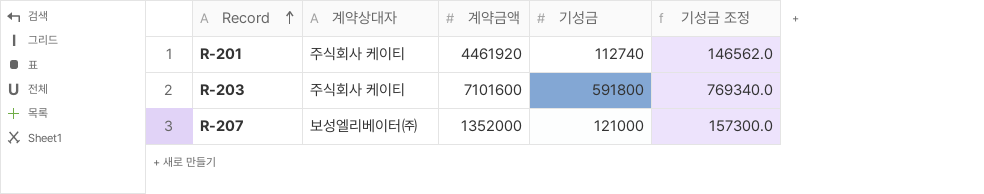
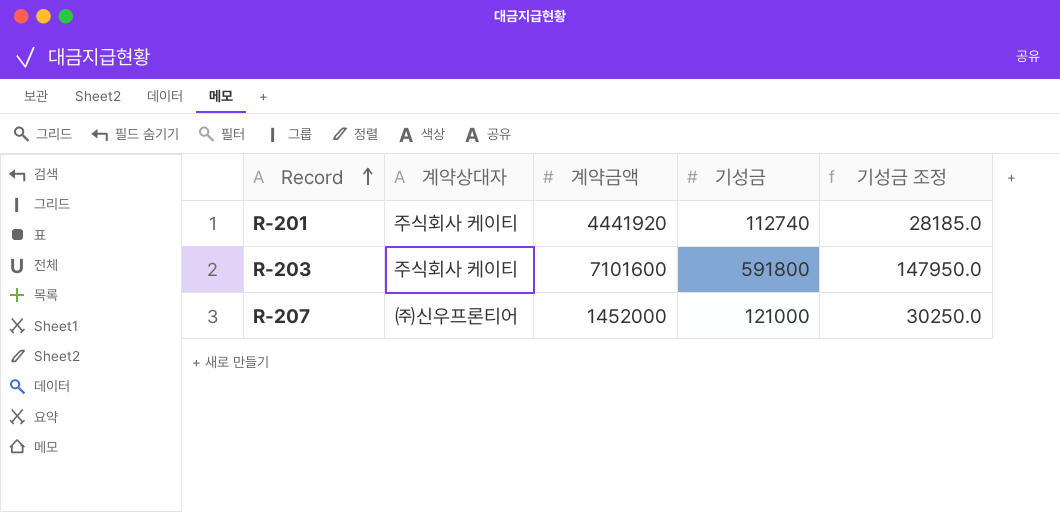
column 기성금 조정 | formula: [기성금] * 1.3 -> [기성금] * 0.25
R-201 | 계약금액: 4461920 -> 4441920
R-207 | 계약상대자: 보성엘리베이터㈜ -> ㈜신우프론티어
R-207 | 계약금액: 1352000 -> 1452000

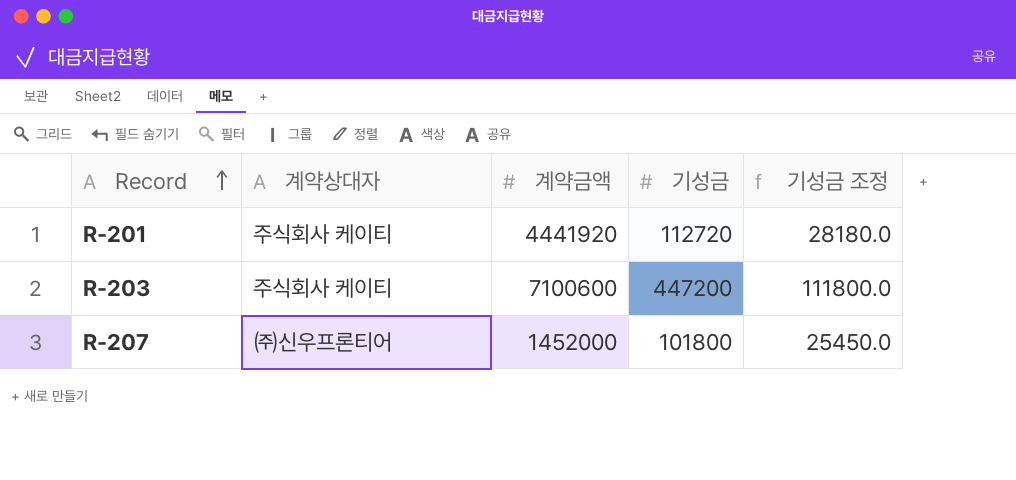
R-201 | 기성금: 112740 -> 112720
R-201 | 기성금 조정: 28185.0 -> 28180.0
R-203 | 계약금액: 7101600 -> 7100600
R-203 | 기성금: 591800 -> 447200
R-203 | 기성금 조정: 147950.0 -> 111800.0
R-207 | 기성금: 121000 -> 101800
R-207 | 기성금 조정: 30250.0 -> 25450.0

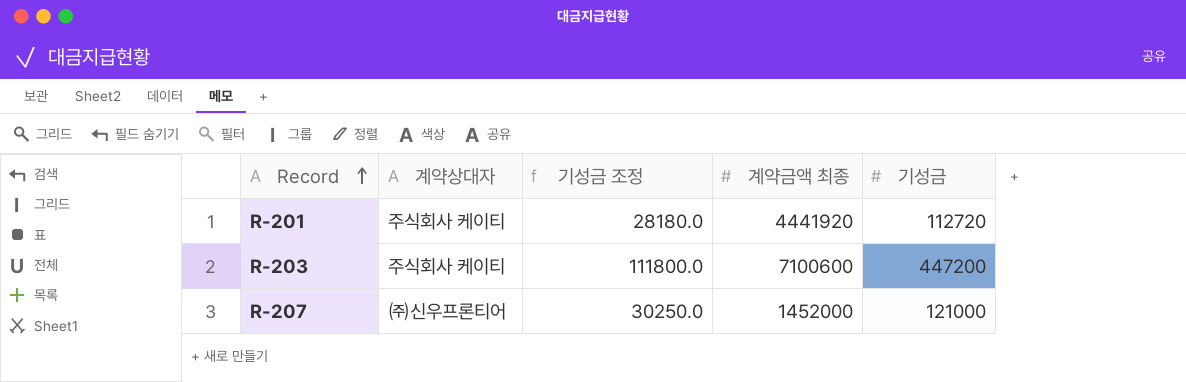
column 기성금 조정 | position: 5 -> 3
column name: 계약금액 -> 계약금액 최종
R-207 | 기성금 조정: 25450.0 -> 30250.0
R-207 | 기성금: 101800 -> 121000

